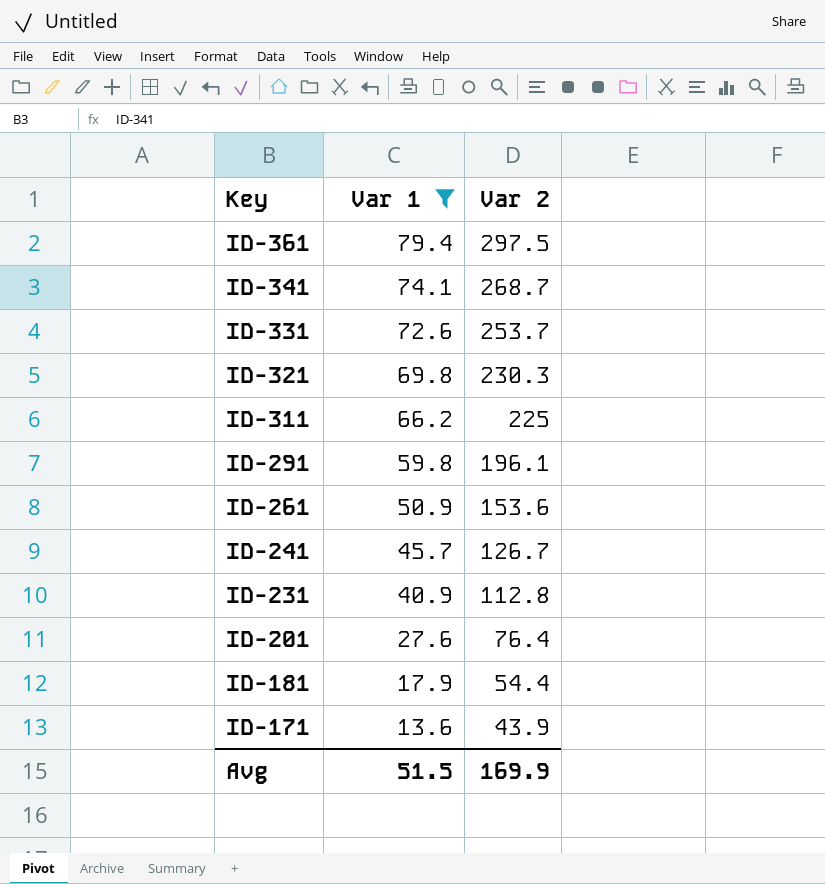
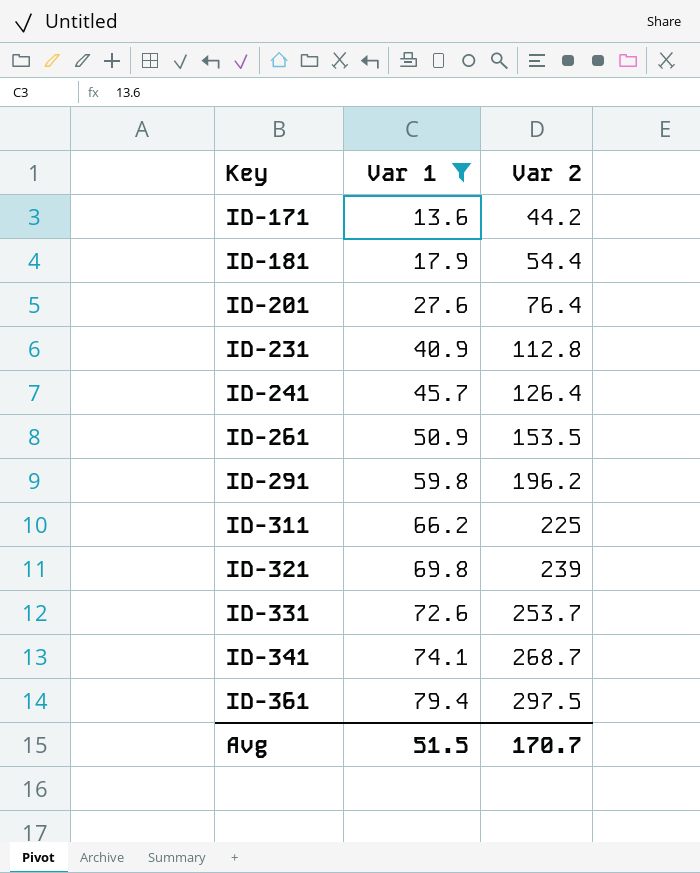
row order: Key descending -> Key ascending
ID-171 | Var 2: 43.9 -> 44.2
ID-241 | Var 2: 126.7 -> 126.4
ID-261 | Var 2: 153.6 -> 153.5
ID-291 | Var 2: 196.1 -> 196.2
ID-321 | Var 2: 230.3 -> 239
Avg | Var 2: 169.9 -> 170.7

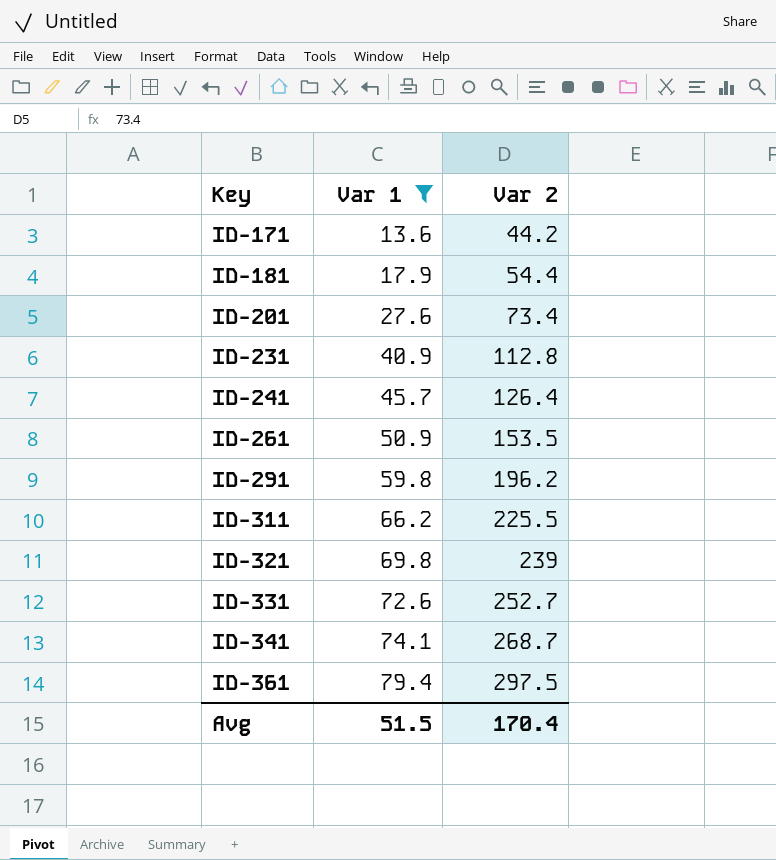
ID-201 | Var 2: 76.4 -> 73.4
ID-311 | Var 2: 225 -> 225.5
ID-331 | Var 2: 253.7 -> 252.7
Avg | Var 2: 170.7 -> 170.4

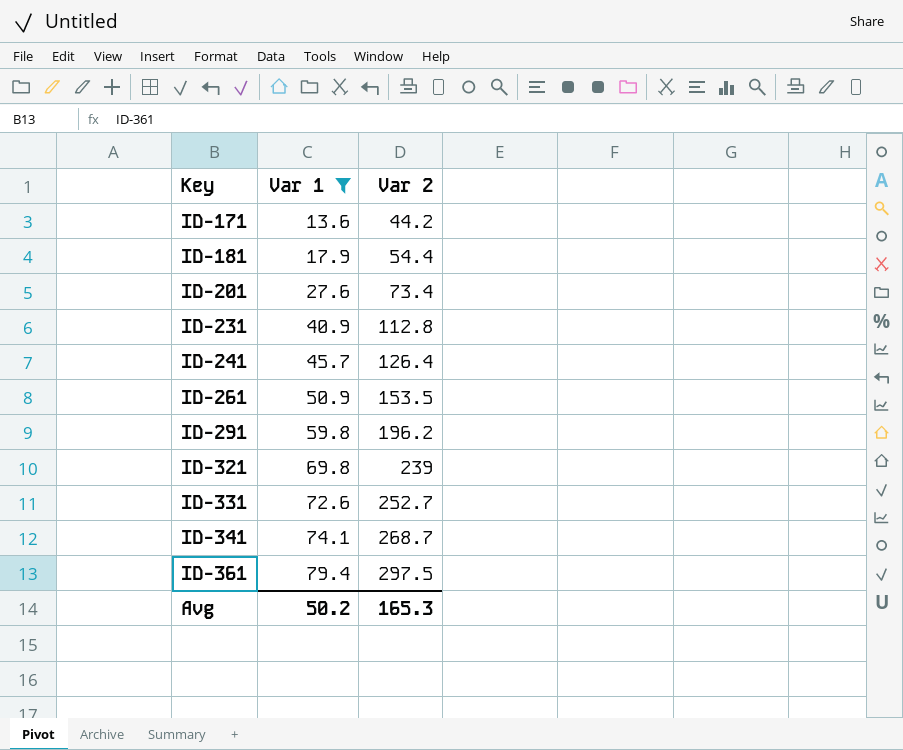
row ID-311: 66.2 | 225.5 -> none
Avg | Var 1: 51.5 -> 50.2
Avg | Var 2: 170.4 -> 165.3

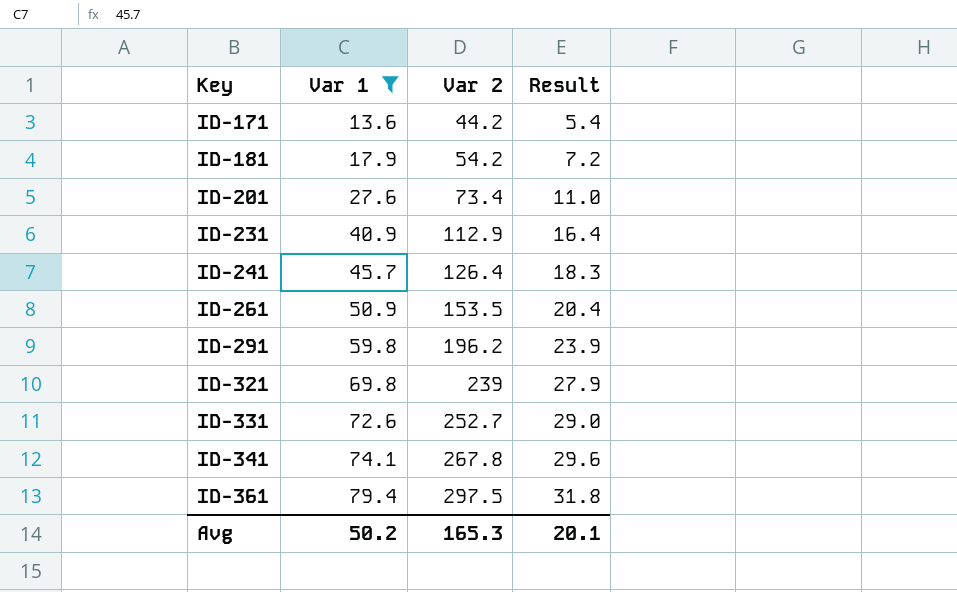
column Result | formula: none -> [Var 1] * 0.4
ID-181 | Var 2: 54.4 -> 54.2
ID-231 | Var 2: 112.8 -> 112.9
ID-341 | Var 2: 268.7 -> 267.8

